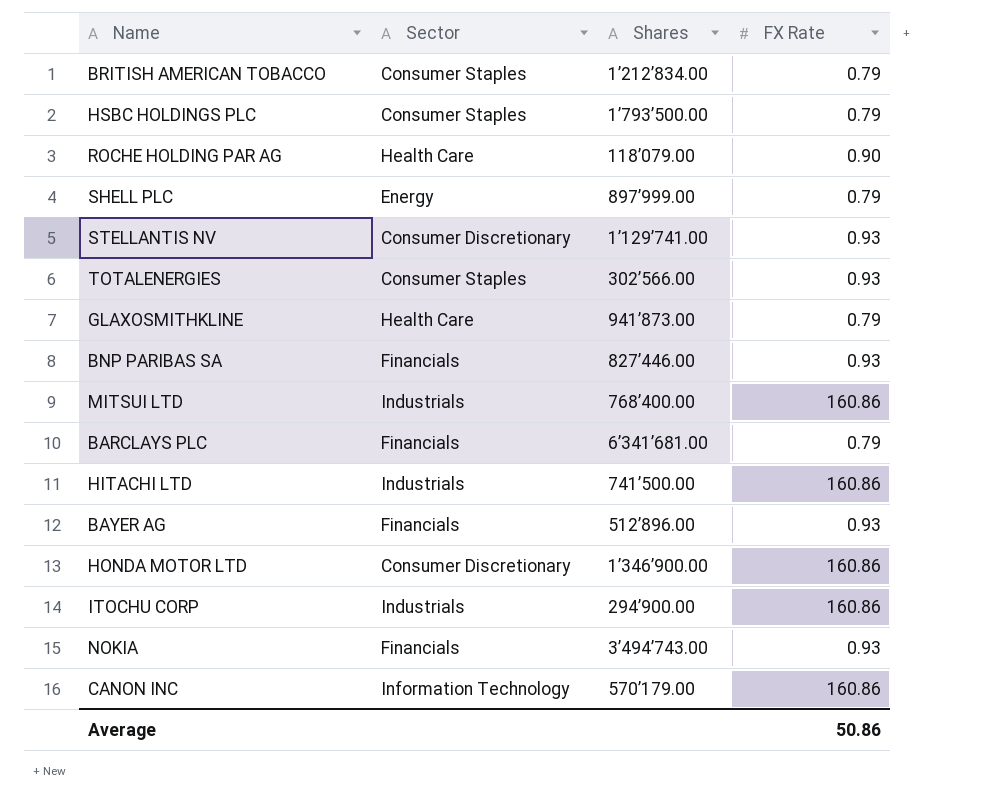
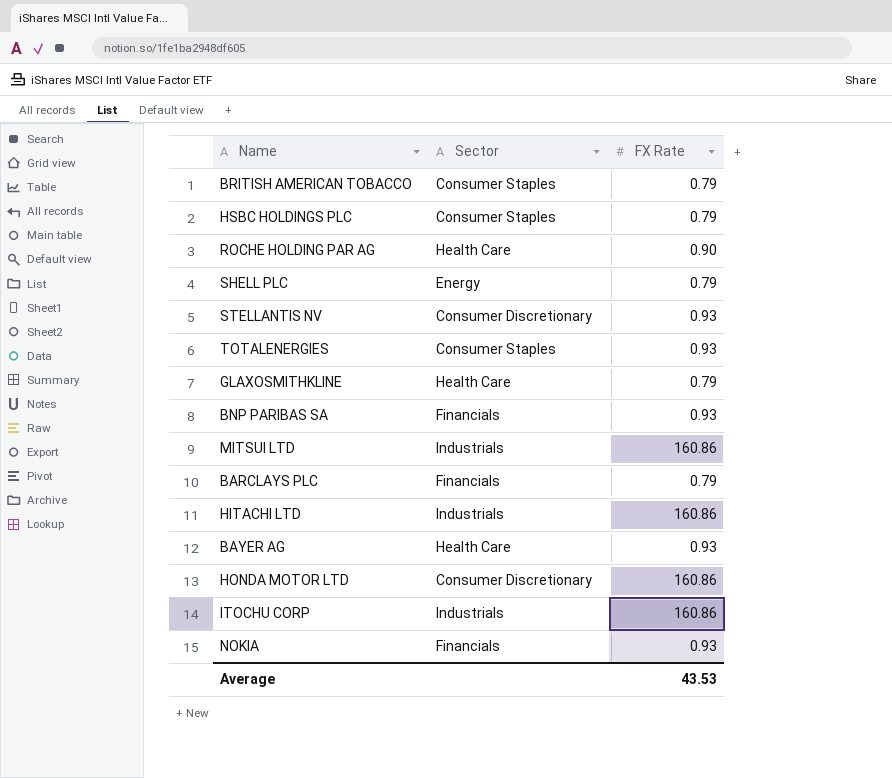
column Shares | position: 3 -> none
row CANON INC: Information Technology | 570’179.00 | 160.86 -> none
BAYER AG | Sector: Financials -> Health Care
Average | FX Rate: 50.86 -> 43.53

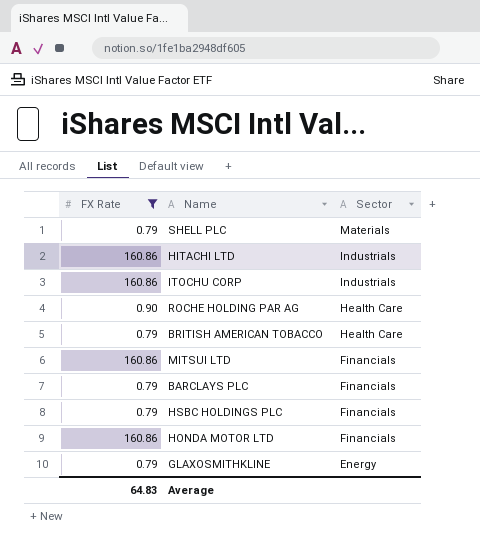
filter: none -> FX Rate != 0.93
row order: none -> Sector descending
column FX Rate | position: 3 -> 1
SHELL PLC | Sector: Energy -> Materials
BRITISH AMERICAN TOBACCO | Sector: Consumer Staples -> Health Care
MITSUI LTD | Sector: Industrials -> Financials
HSBC HOLDINGS PLC | Sector: Consumer Staples -> Financials
HONDA MOTOR LTD | Sector: Consumer Discretionary -> Financials
GLAXOSMITHKLINE | Sector: Health Care -> Energy
Average | FX Rate: 43.53 -> 64.83

